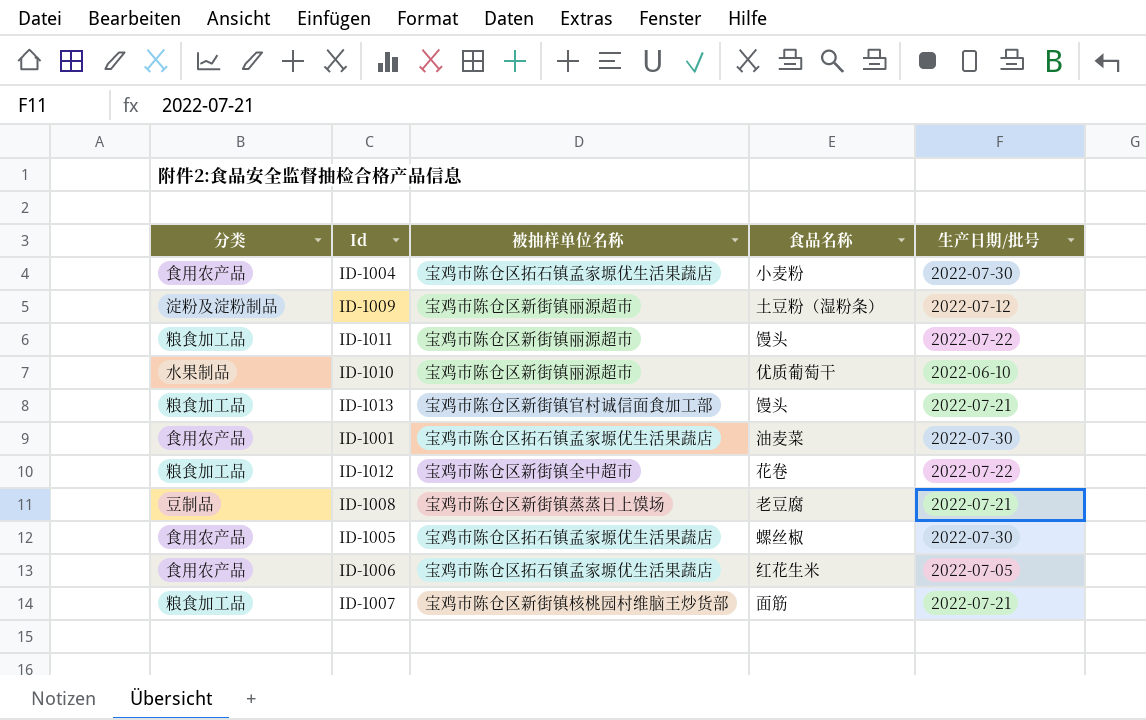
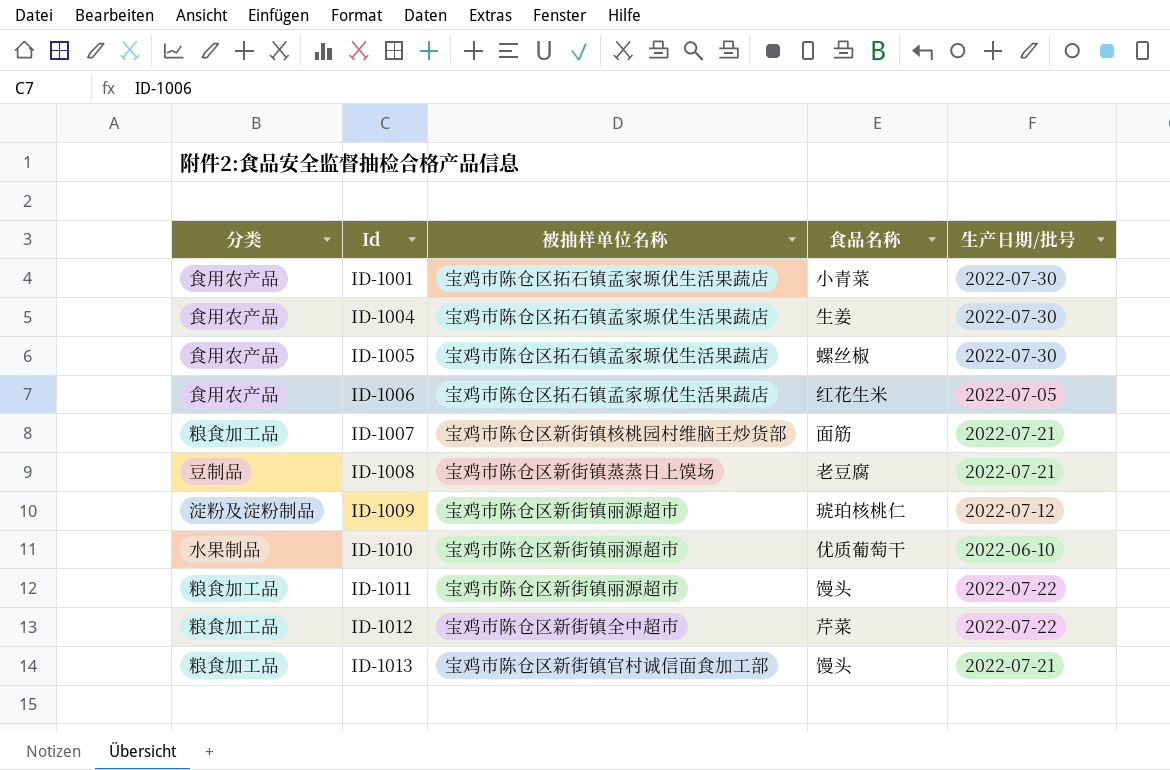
row order: none -> Id ascending
ID-1001 | 食品名称: 油麦菜 -> 小青菜
ID-1004 | 食品名称: 小麦粉 -> 生姜
ID-1009 | 食品名称: 土豆粉（湿粉条） -> 琥珀核桃仁
ID-1012 | 食品名称: 花卷 -> 芹菜

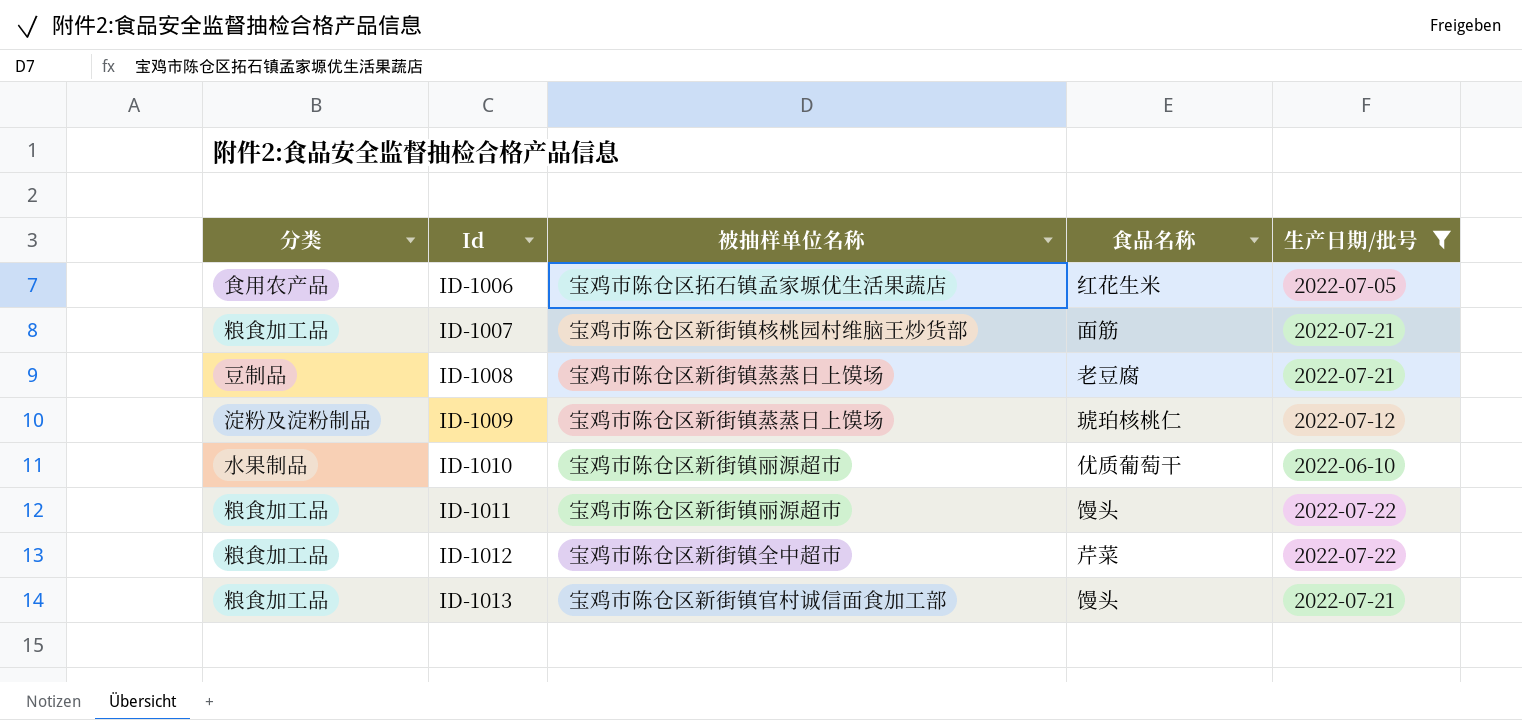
filter: none -> 生产日期/批号 != 2022-07-30
ID-1009 | 被抽样单位名称: 宝鸡市陈仓区新街镇丽源超市 -> 宝鸡市陈仓区新街镇蒸蒸日上馍场

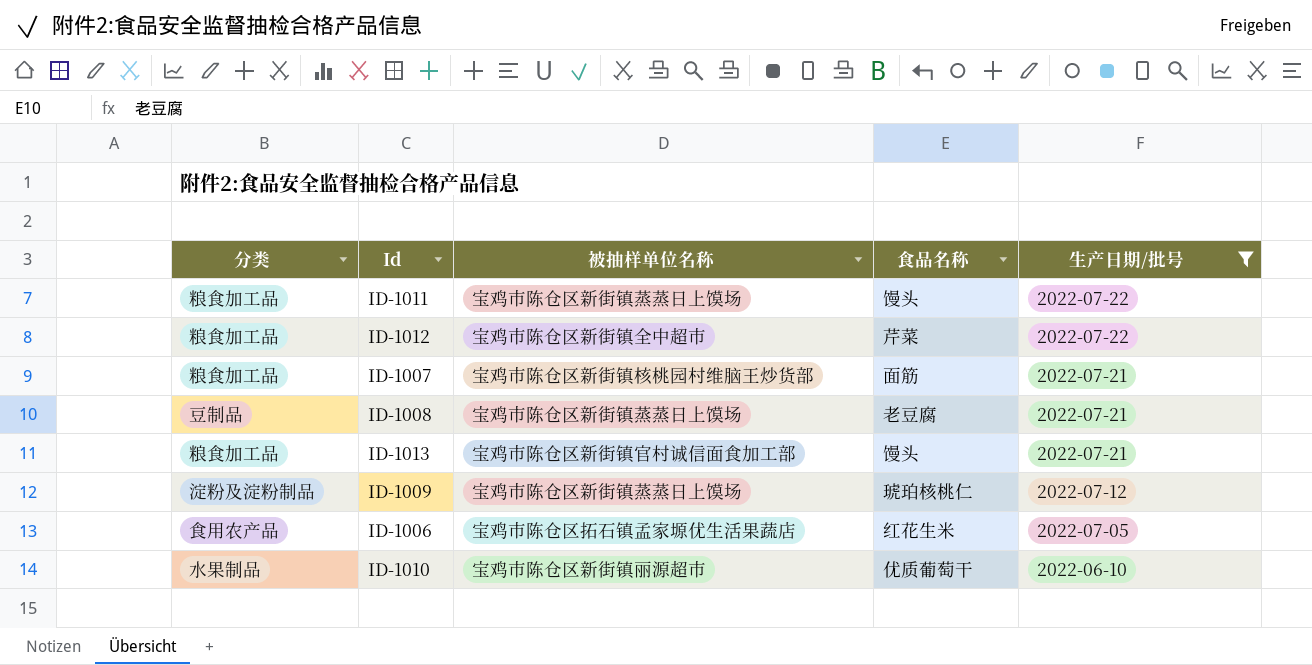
row order: Id ascending -> 生产日期/批号 descending
ID-1011 | 被抽样单位名称: 宝鸡市陈仓区新街镇丽源超市 -> 宝鸡市陈仓区新街镇蒸蒸日上馍场

